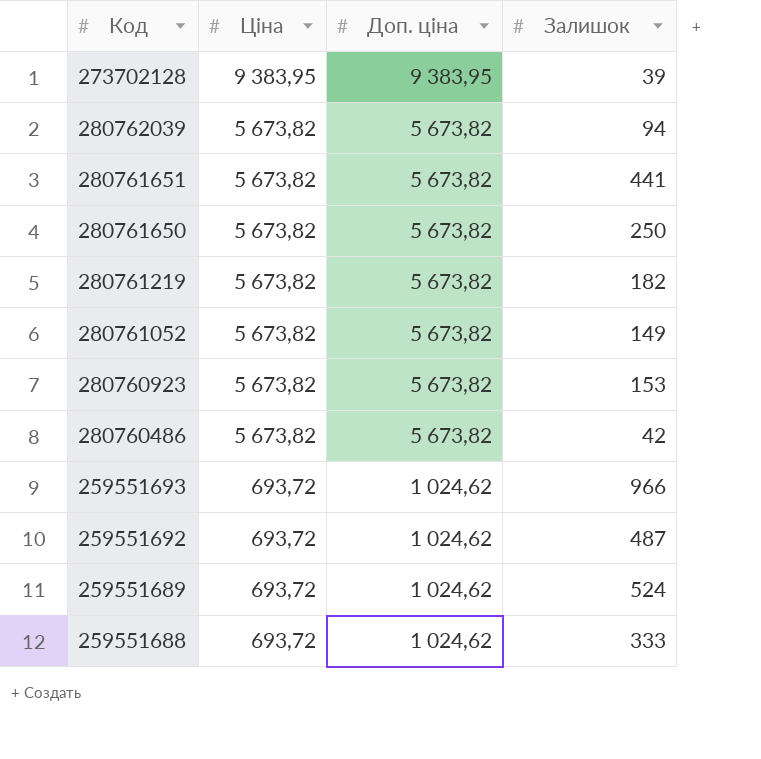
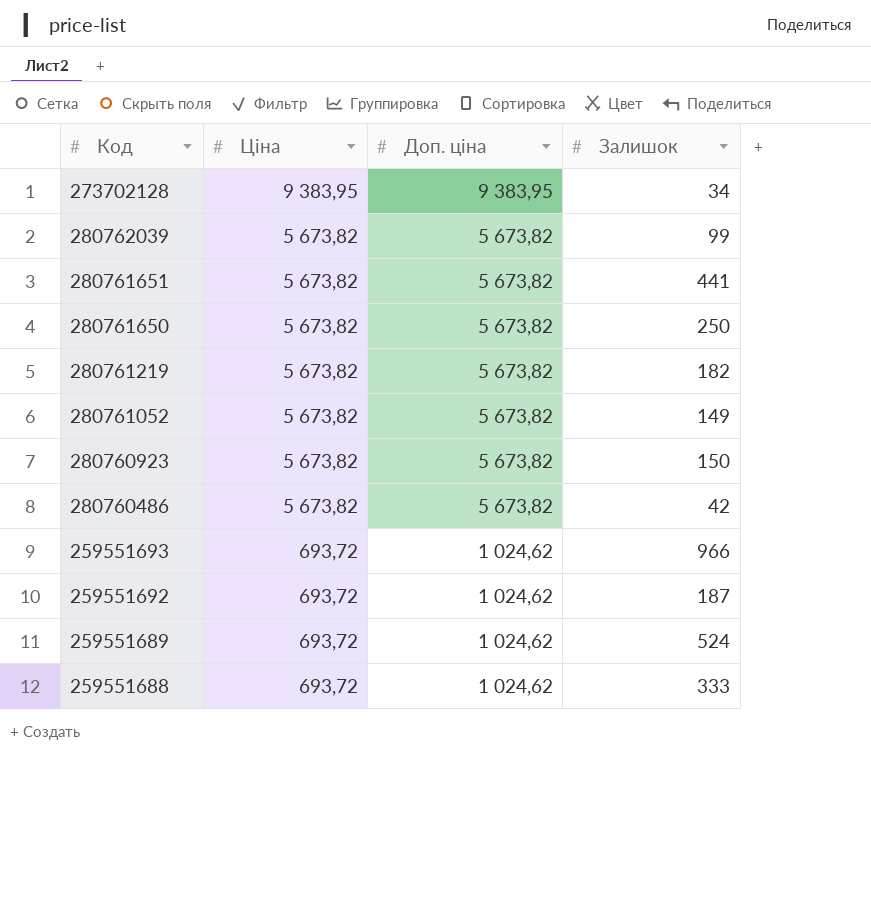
273702128 | Залишок: 39 -> 34
280762039 | Залишок: 94 -> 99
280760923 | Залишок: 153 -> 150
259551692 | Залишок: 487 -> 187

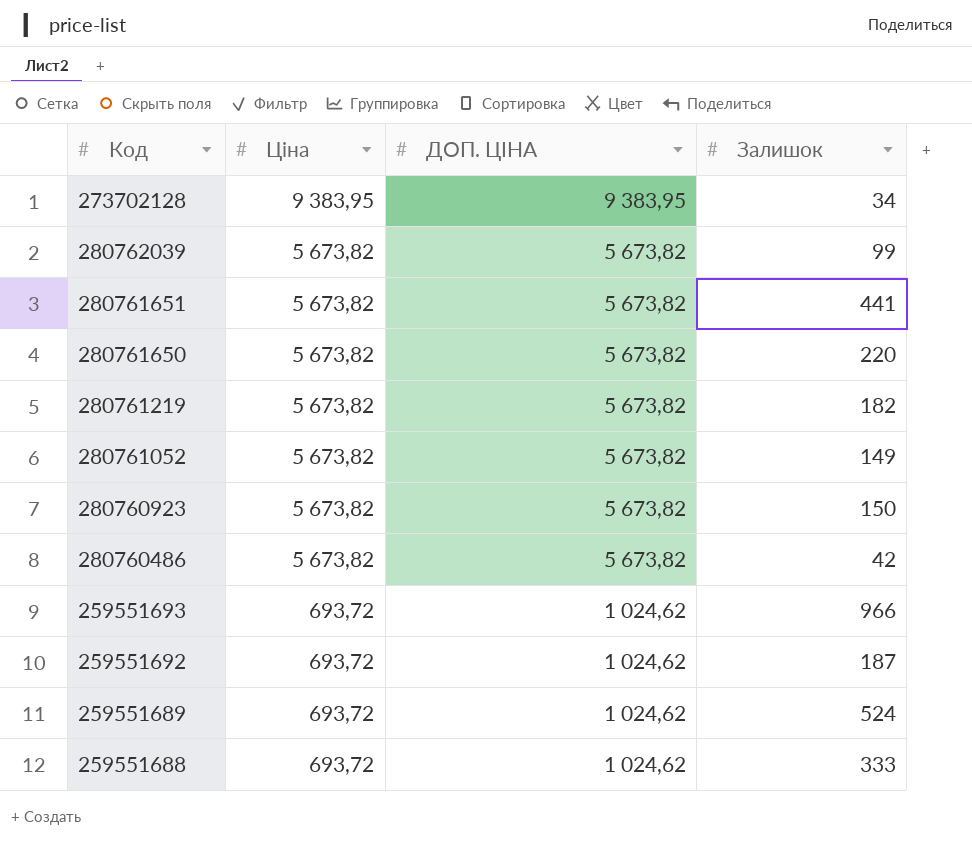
column name: Доп. ціна -> ДОП. ЦІНА
280761650 | Залишок: 250 -> 220

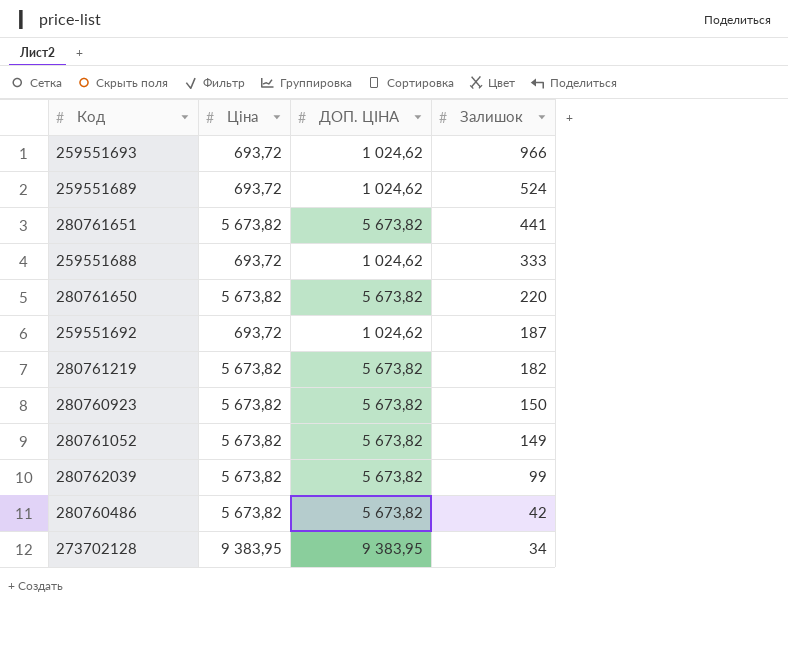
row order: Ціна descending -> Залишок descending

